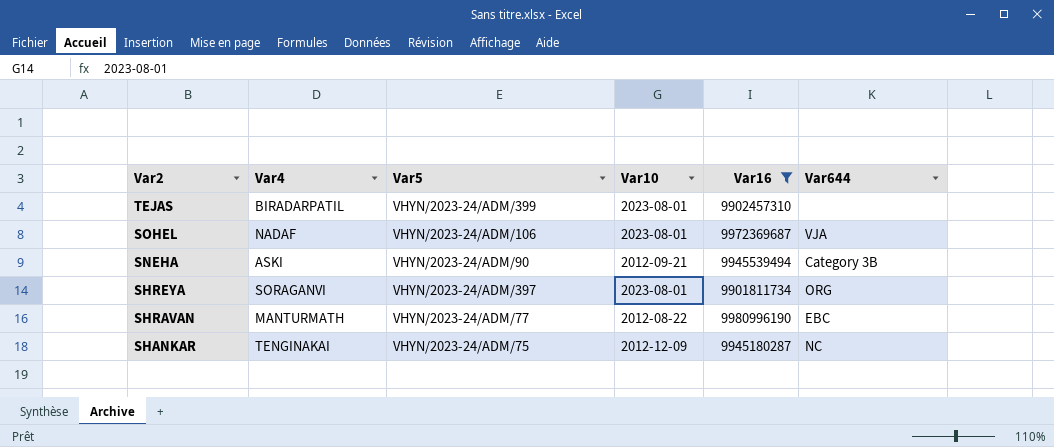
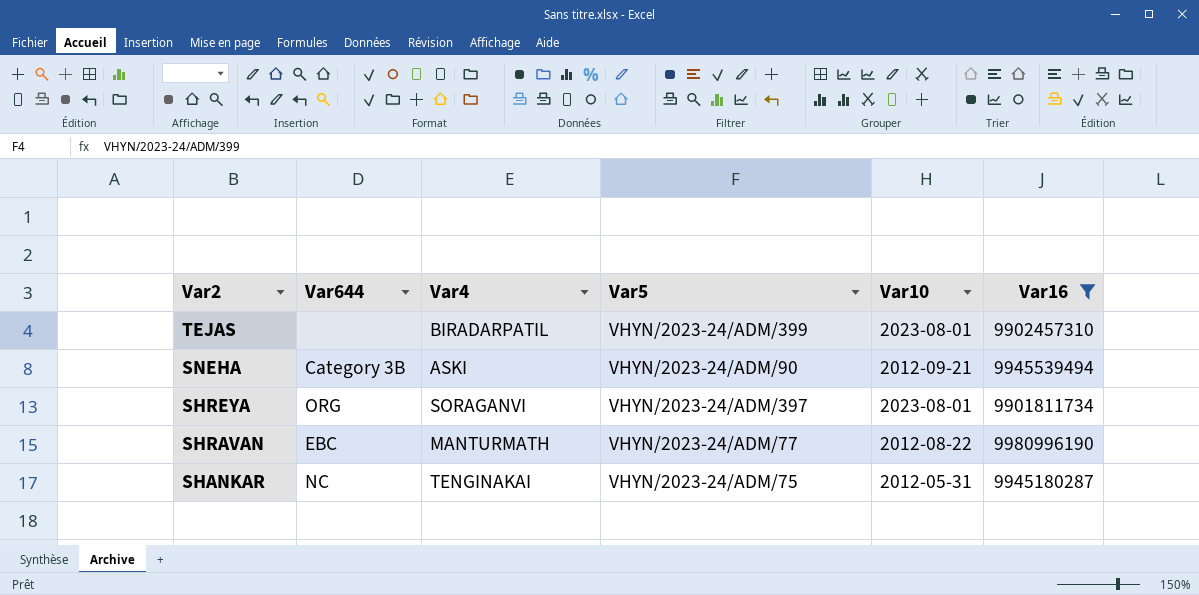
column Var644 | position: 6 -> 2
row SOHEL: NADAF | VHYN/2023-24/ADM/106 | 2023-08-01 | 9972369687 | VJA -> none
SHANKAR | Var10: 2012-12-09 -> 2012-05-31

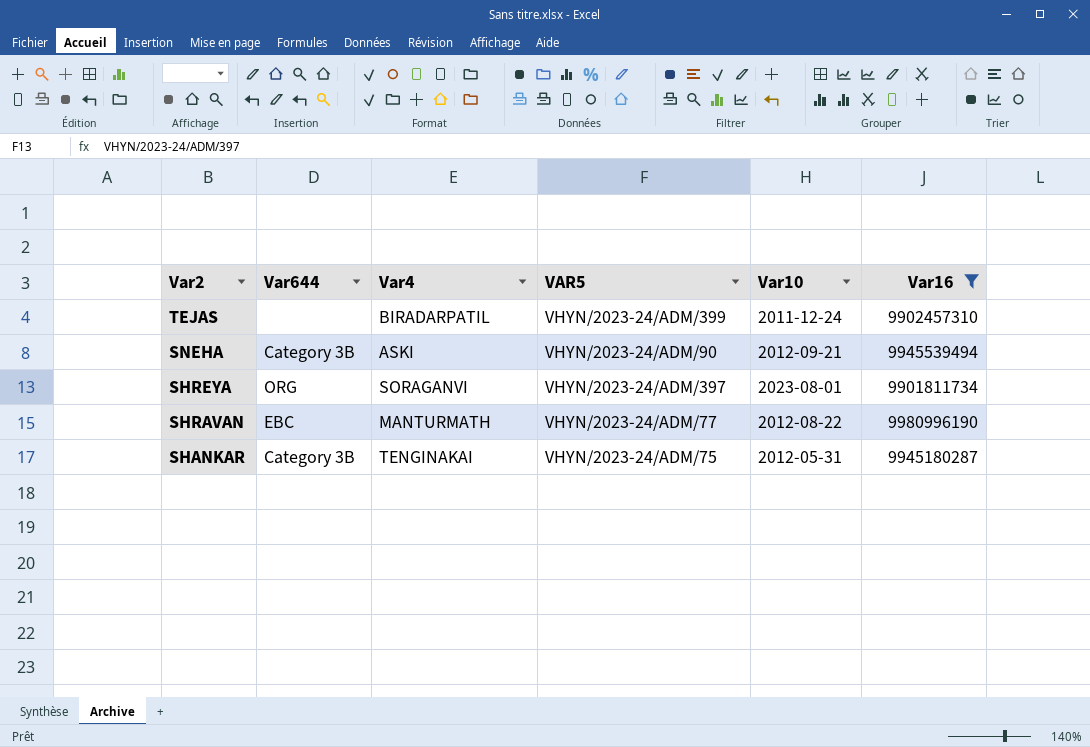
column name: Var5 -> VAR5
TEJAS | Var10: 2023-08-01 -> 2011-12-24
SHANKAR | Var644: NC -> Category 3B

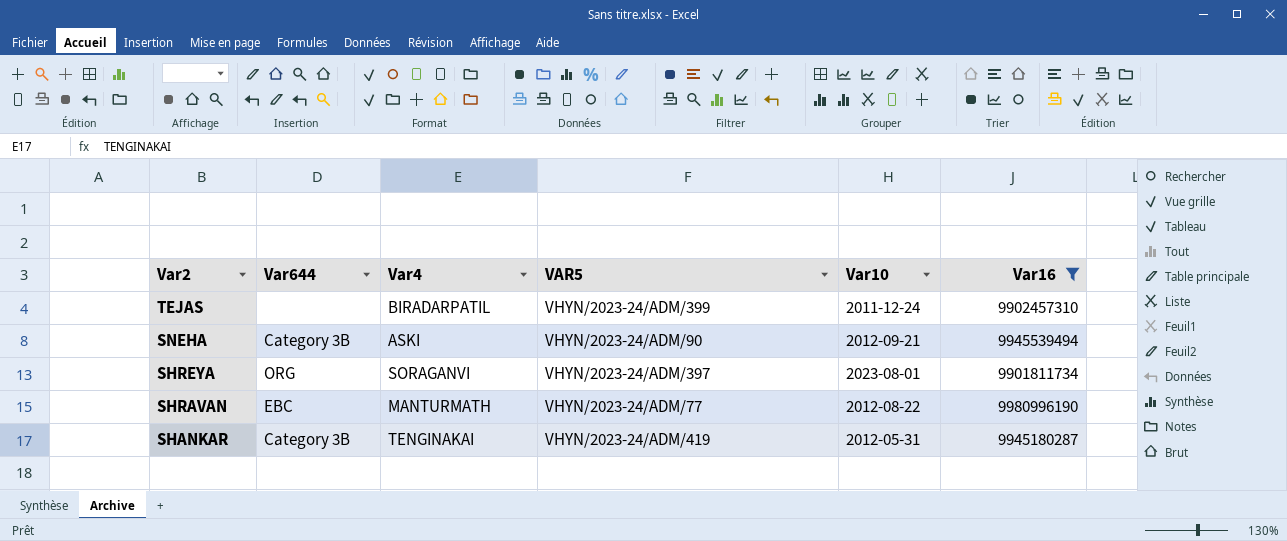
SHANKAR | VAR5: VHYN/2023-24/ADM/75 -> VHYN/2023-24/ADM/419

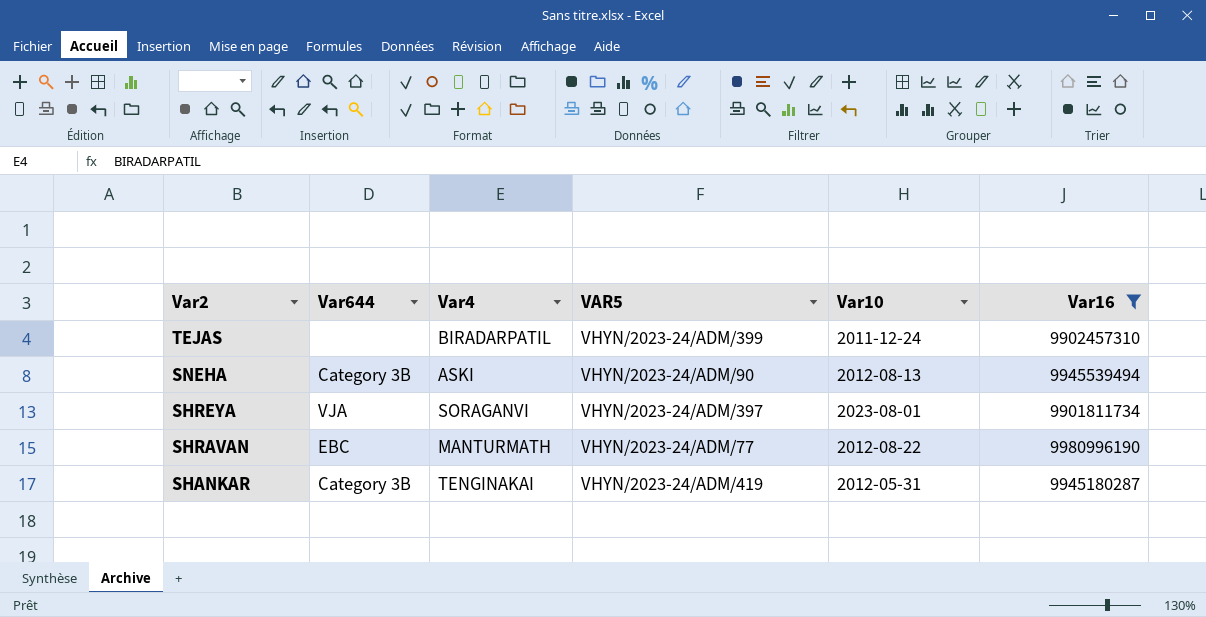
SNEHA | Var10: 2012-09-21 -> 2012-08-13
SHREYA | Var644: ORG -> VJA

